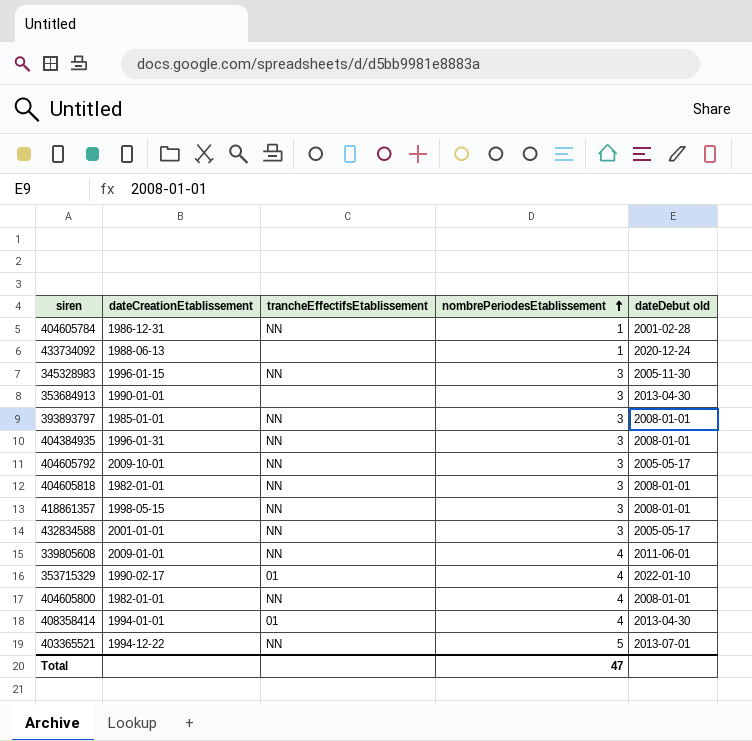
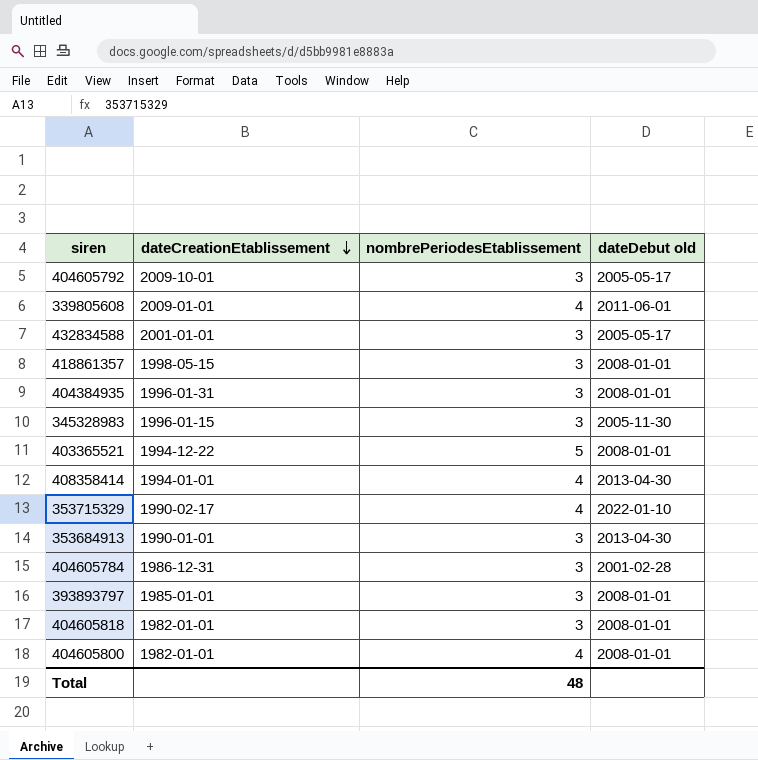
row order: nombrePeriodesEtablissement ascending -> dateCreationEtablissement descending
column trancheEffectifsEtablissement | position: 3 -> none
row 433734092: 1988-06-13 | none | 1 | 2020-12-24 -> none
403365521 | dateDebut old: 2013-07-01 -> 2008-01-01
404605784 | nombrePeriodesEtablissement: 1 -> 3
Total | nombrePeriodesEtablissement: 47 -> 48

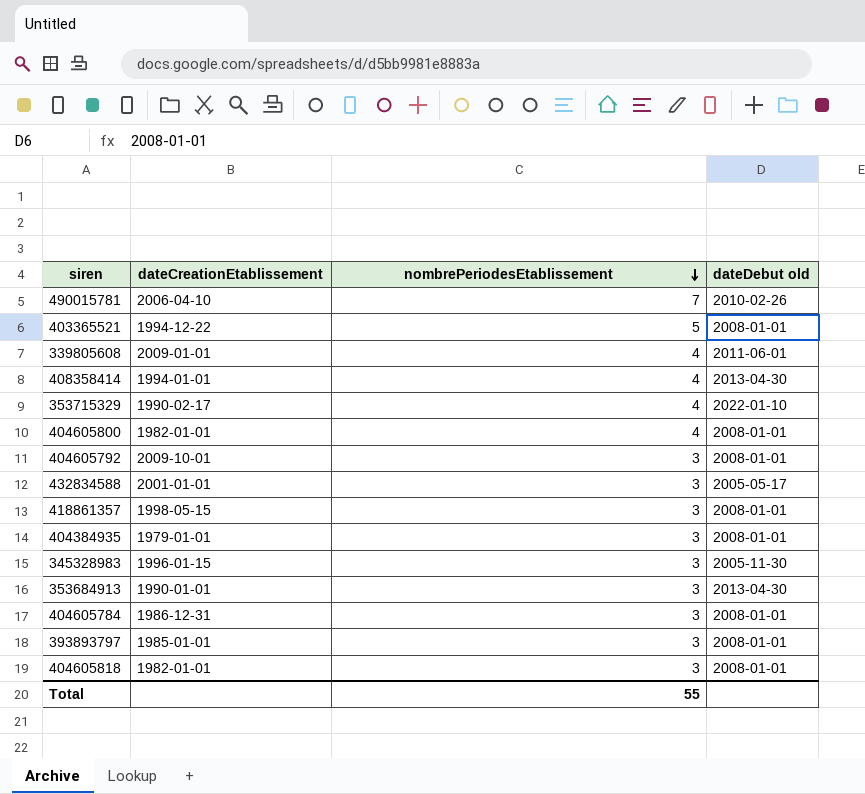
row order: dateCreationEtablissement descending -> nombrePeriodesEtablissement descending
row 490015781: none -> 2006-04-10 | 7 | 2010-02-26
404605792 | dateDebut old: 2005-05-17 -> 2008-01-01
404384935 | dateCreationEtablissement: 1996-01-31 -> 1979-01-01
404605784 | dateDebut old: 2001-02-28 -> 2008-01-01
Total | nombrePeriodesEtablissement: 48 -> 55

